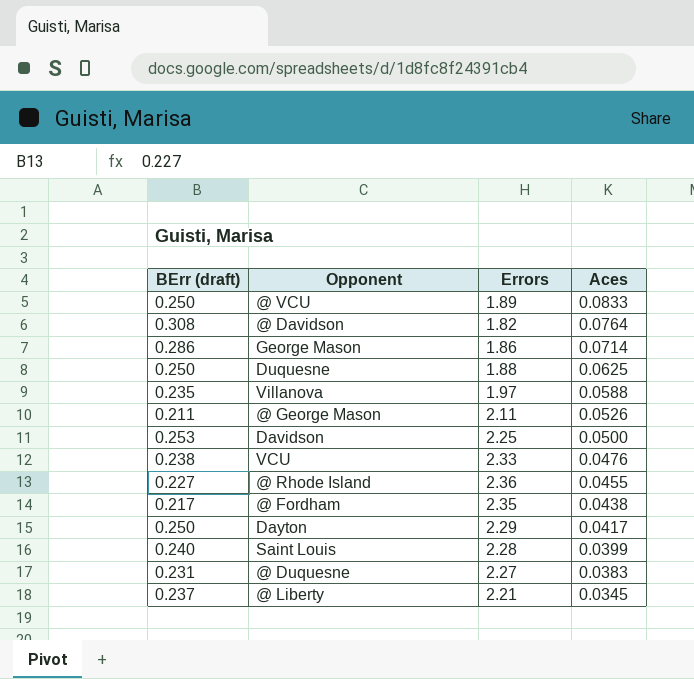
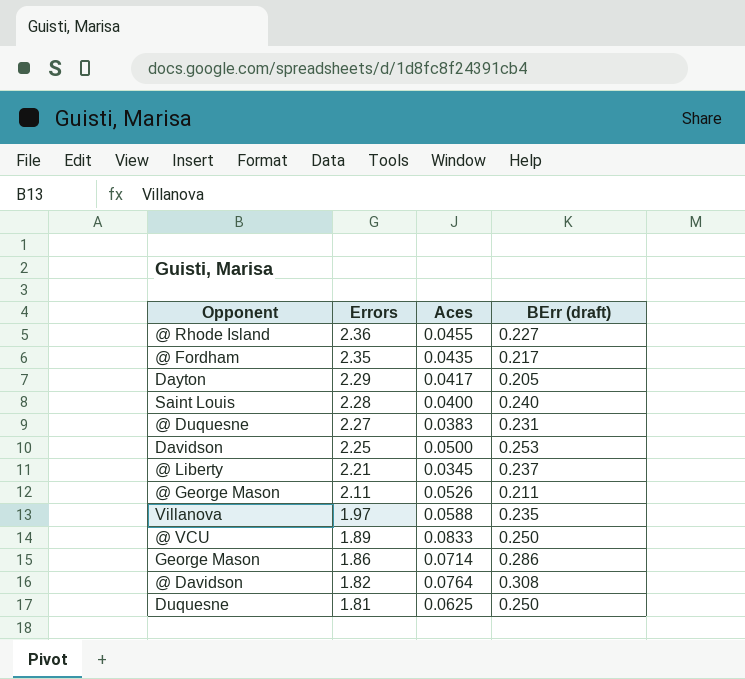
row order: Aces descending -> Errors descending
column BErr (draft) | position: 1 -> 4
row VCU: 0.238 | 2.33 | 0.0476 -> none
@ Fordham | Aces: 0.0438 -> 0.0435
Dayton | BErr (draft): 0.250 -> 0.205
Saint Louis | Aces: 0.0399 -> 0.0400
Duquesne | Errors: 1.88 -> 1.81

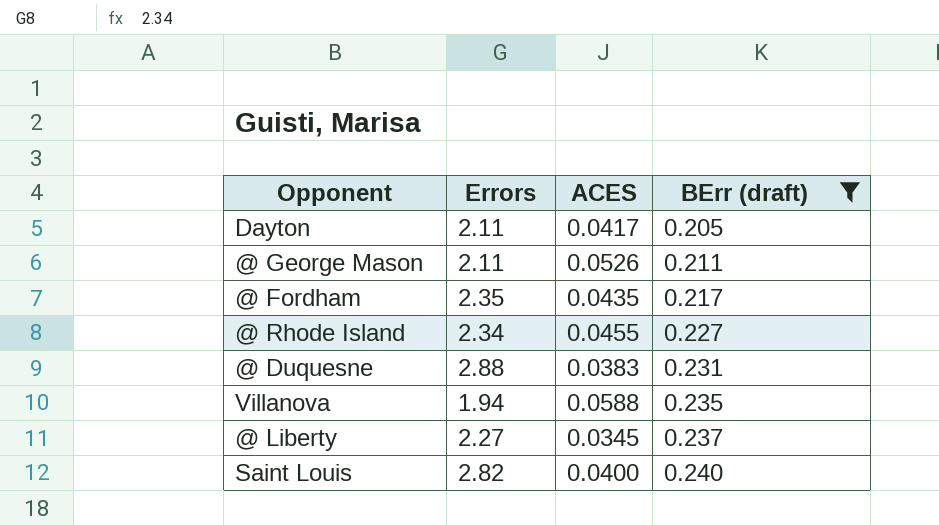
filter: none -> BErr (draft) <= 0.240
row order: Errors descending -> BErr (draft) ascending
column name: Aces -> ACES
Dayton | Errors: 2.29 -> 2.11
@ Rhode Island | Errors: 2.36 -> 2.34
@ Duquesne | Errors: 2.27 -> 2.88
Villanova | Errors: 1.97 -> 1.94
@ Liberty | Errors: 2.21 -> 2.27
Saint Louis | Errors: 2.28 -> 2.82

